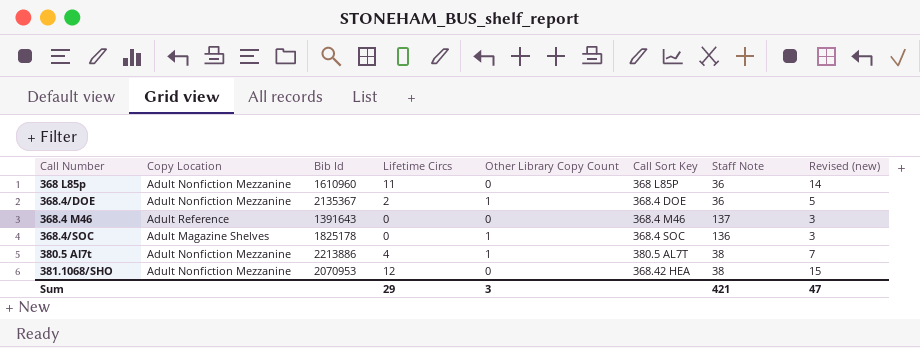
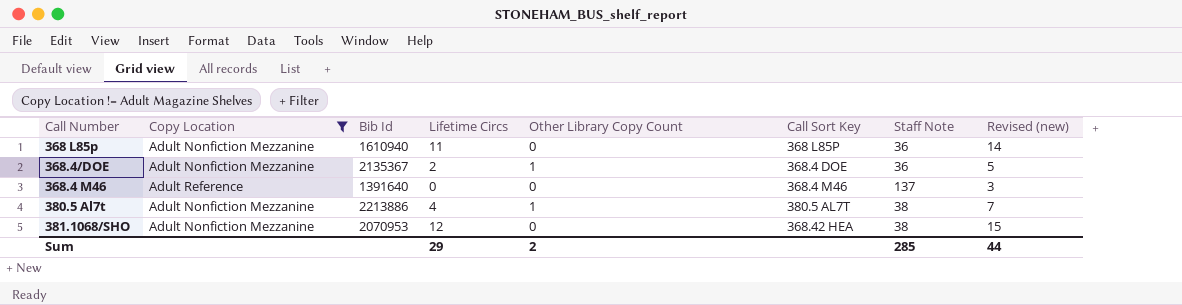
filter: none -> Copy Location != Adult Magazine Shelves
368 L85p | Bib Id: 1610960 -> 1610940
368.4 M46 | Bib Id: 1391643 -> 1391640
Sum | Other Library Copy Count: 3 -> 2
Sum | Staff Note: 421 -> 285
Sum | Revised (new): 47 -> 44

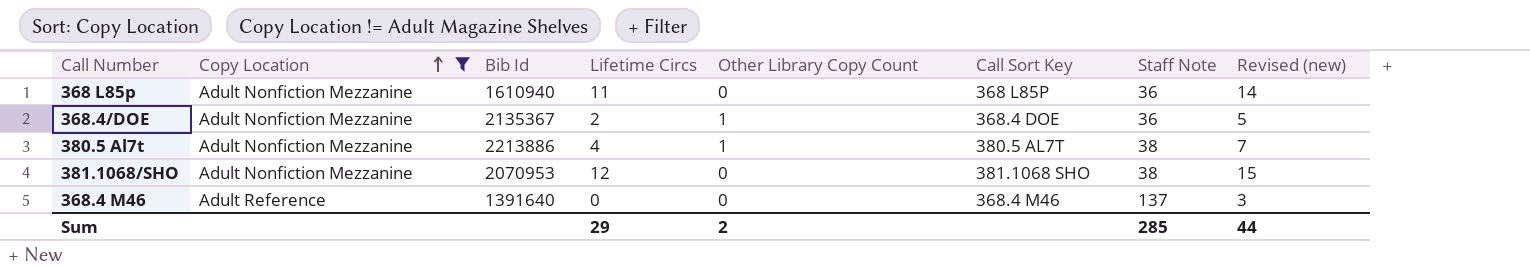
row order: none -> Copy Location ascending
381.1068/SHO | Call Sort Key: 368.42 HEA -> 381.1068 SHO

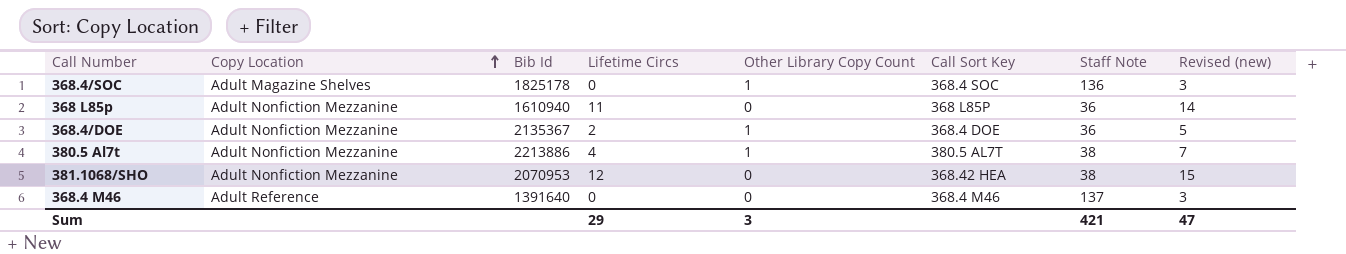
filter: Copy Location != Adult Magazine Shelves -> none
381.1068/SHO | Call Sort Key: 381.1068 SHO -> 368.42 HEA
Sum | Other Library Copy Count: 2 -> 3
Sum | Staff Note: 285 -> 421
Sum | Revised (new): 44 -> 47

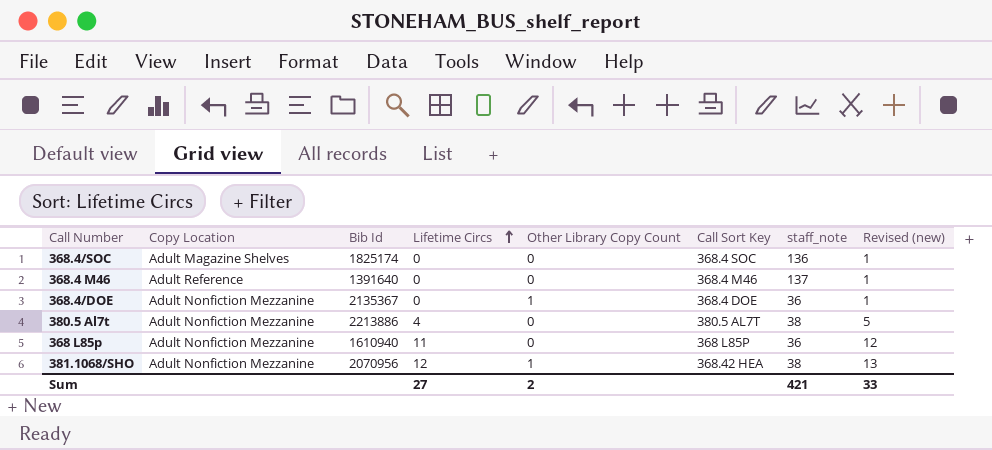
row order: Copy Location ascending -> Lifetime Circs ascending
column name: Staff Note -> staff_note
column Revised (new) | formula: [Lifetime Circs] + 3 -> [Lifetime Circs] + 1
368.4/SOC | Bib Id: 1825178 -> 1825174
368.4/SOC | Other Library Copy Count: 1 -> 0
368.4/DOE | Lifetime Circs: 2 -> 0
380.5 Al7t | Other Library Copy Count: 1 -> 0
381.1068/SHO | Bib Id: 2070953 -> 2070956
381.1068/SHO | Other Library Copy Count: 0 -> 1
Sum | Lifetime Circs: 29 -> 27
Sum | Other Library Copy Count: 3 -> 2
Sum | Revised (new): 47 -> 33

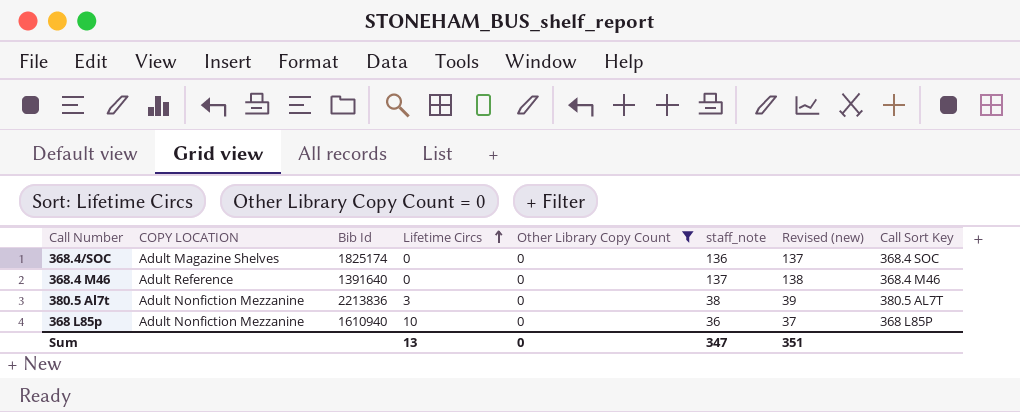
filter: none -> Other Library Copy Count = 0
column name: Copy Location -> COPY LOCATION
column Revised (new) | formula: [Lifetime Circs] + 1 -> [staff_note] + 1
column Call Sort Key | position: 6 -> 8
380.5 Al7t | Bib Id: 2213886 -> 2213836
380.5 Al7t | Lifetime Circs: 4 -> 3
368 L85p | Lifetime Circs: 11 -> 10
Sum | Lifetime Circs: 27 -> 13
Sum | Other Library Copy Count: 2 -> 0
Sum | staff_note: 421 -> 347
Sum | Revised (new): 33 -> 351

